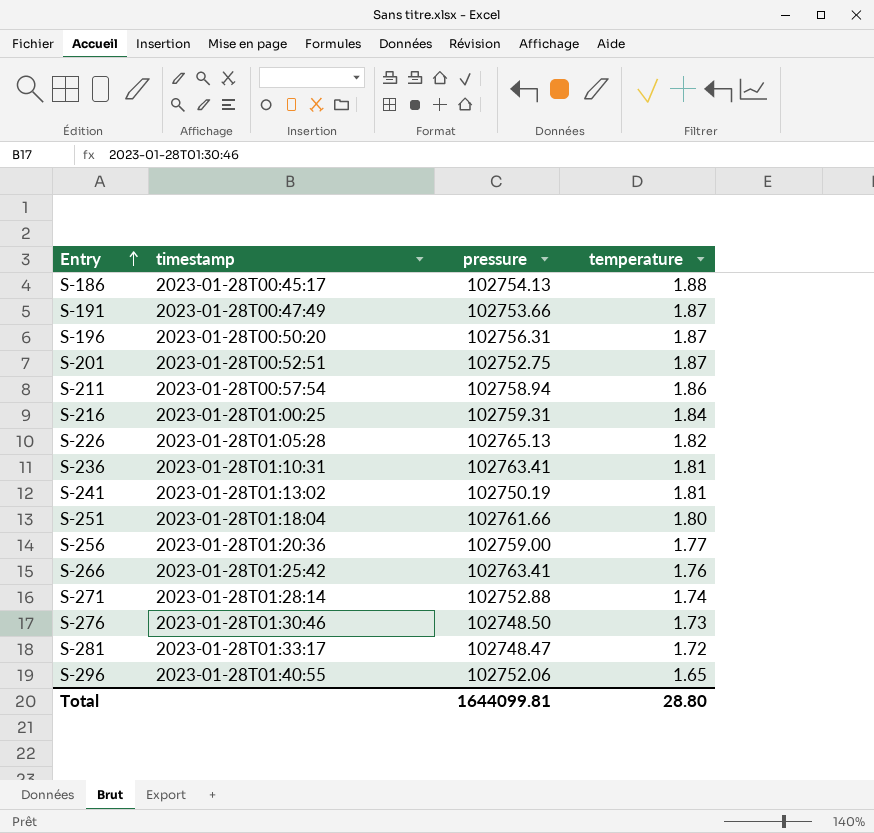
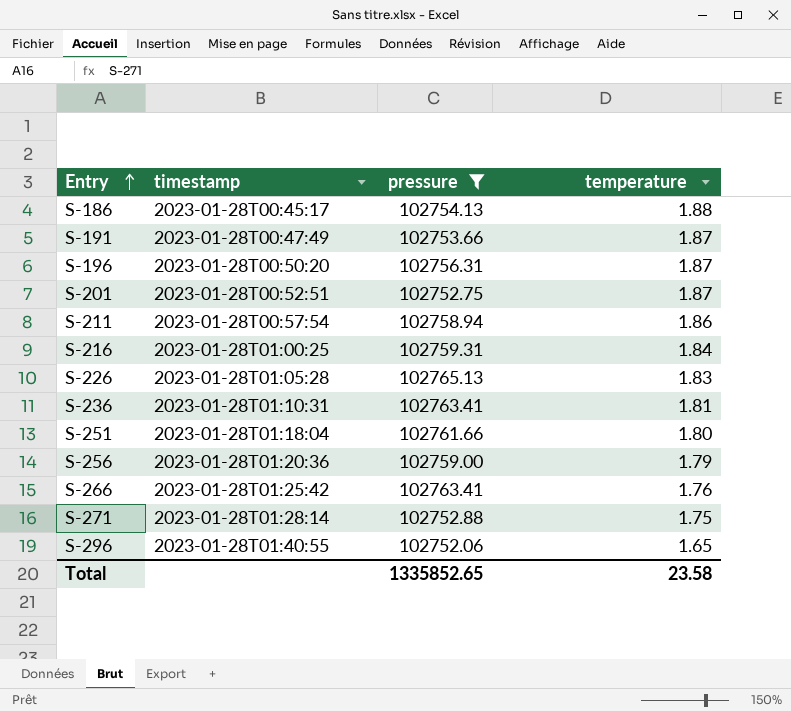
filter: none -> pressure >= 102752.06
S-226 | temperature: 1.82 -> 1.83
S-256 | temperature: 1.77 -> 1.79
S-271 | temperature: 1.74 -> 1.75
Total | pressure: 1644099.81 -> 1335852.65
Total | temperature: 28.80 -> 23.58

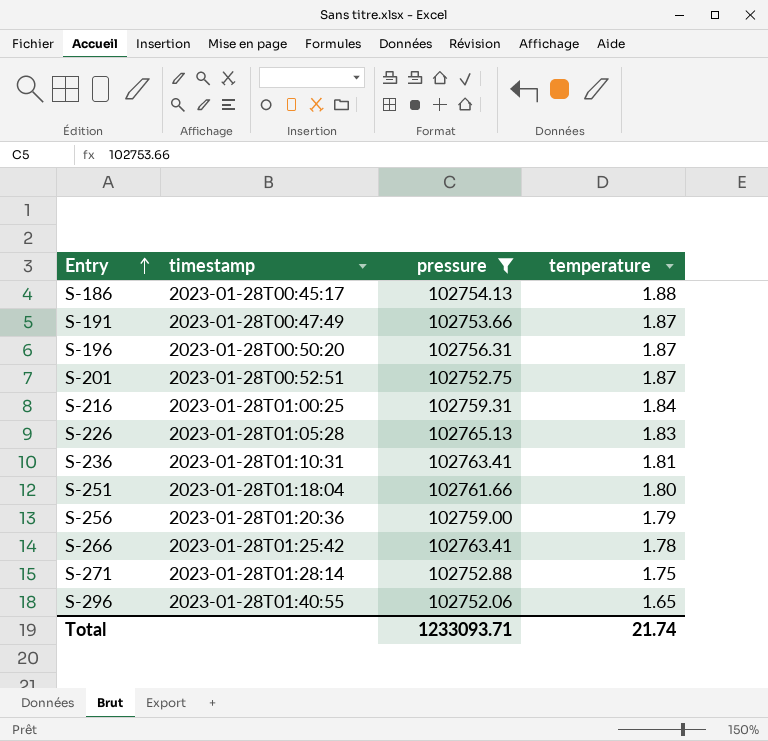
row S-211: 2023-01-28T00:57:54 | 102758.94 | 1.86 -> none
S-266 | temperature: 1.76 -> 1.78
Total | pressure: 1335852.65 -> 1233093.71
Total | temperature: 23.58 -> 21.74

